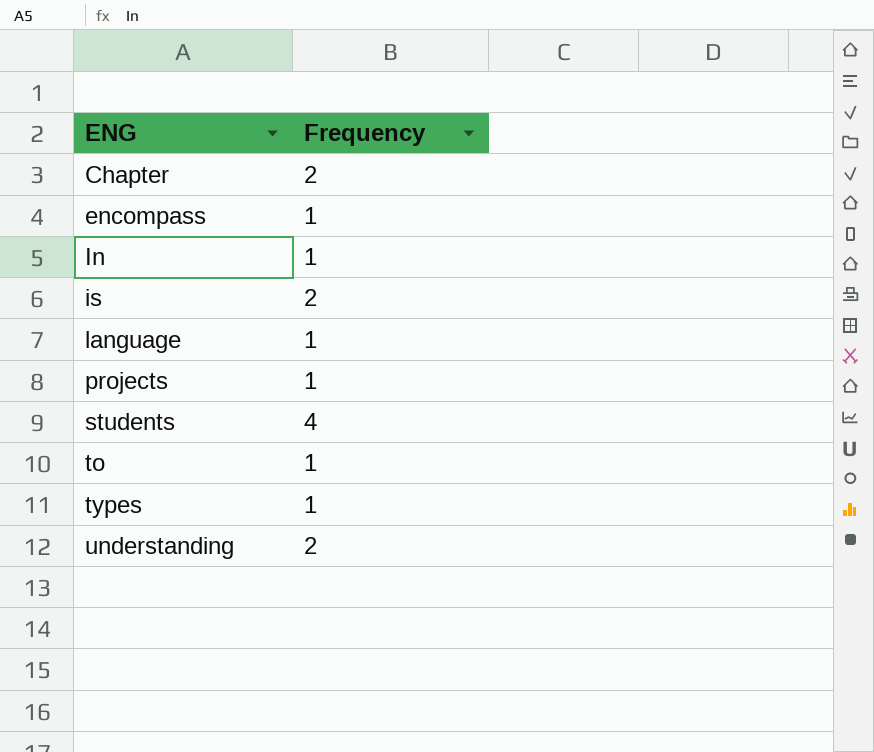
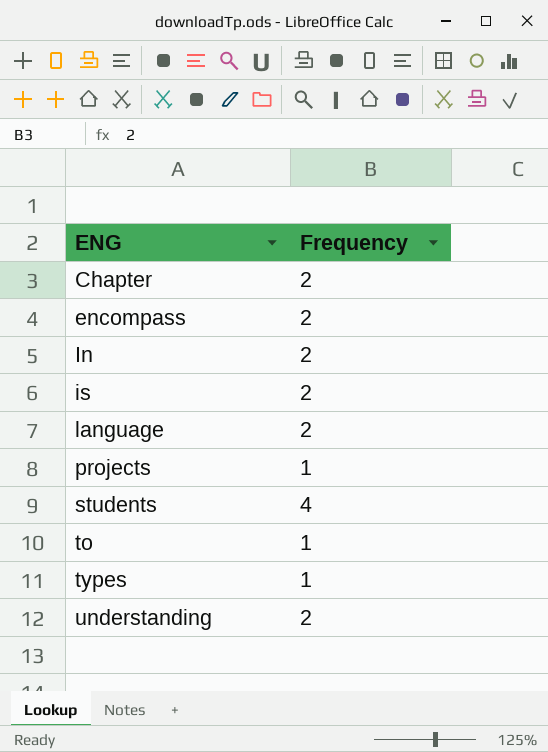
encompass | Frequency: 1 -> 2
In | Frequency: 1 -> 2
language | Frequency: 1 -> 2

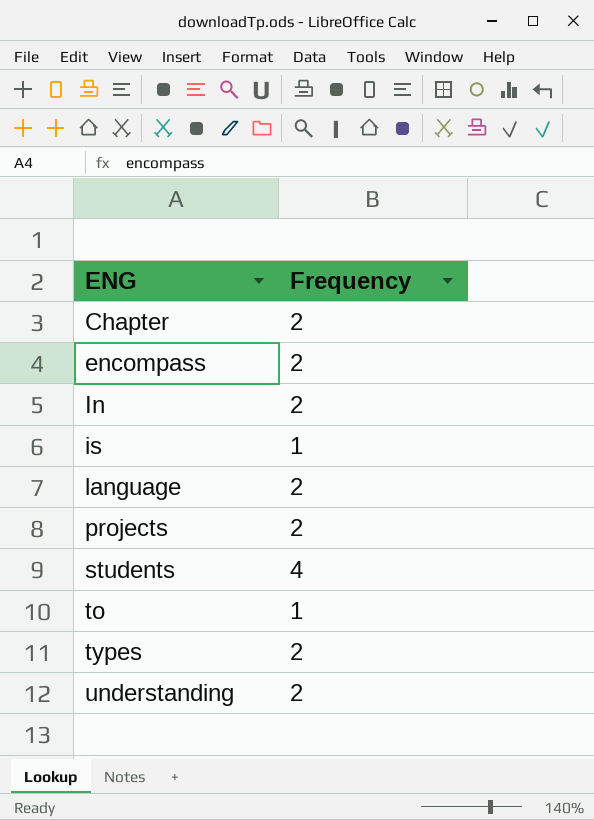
is | Frequency: 2 -> 1
projects | Frequency: 1 -> 2
types | Frequency: 1 -> 2

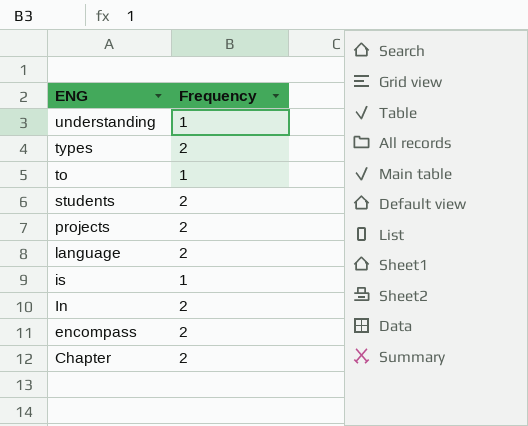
row order: ENG ascending -> ENG descending
understanding | Frequency: 2 -> 1
students | Frequency: 4 -> 2

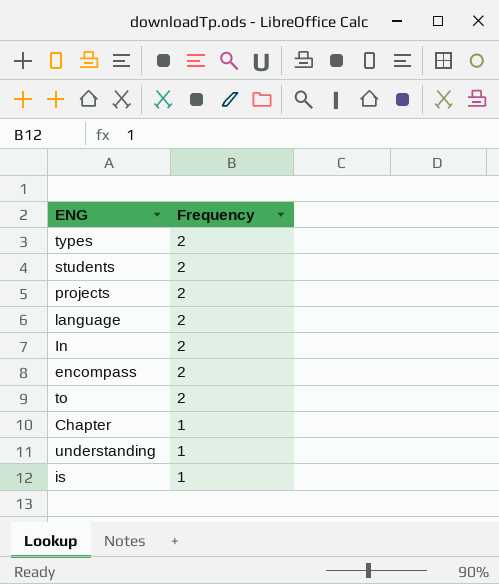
row order: ENG descending -> Frequency descending
to | Frequency: 1 -> 2
Chapter | Frequency: 2 -> 1

